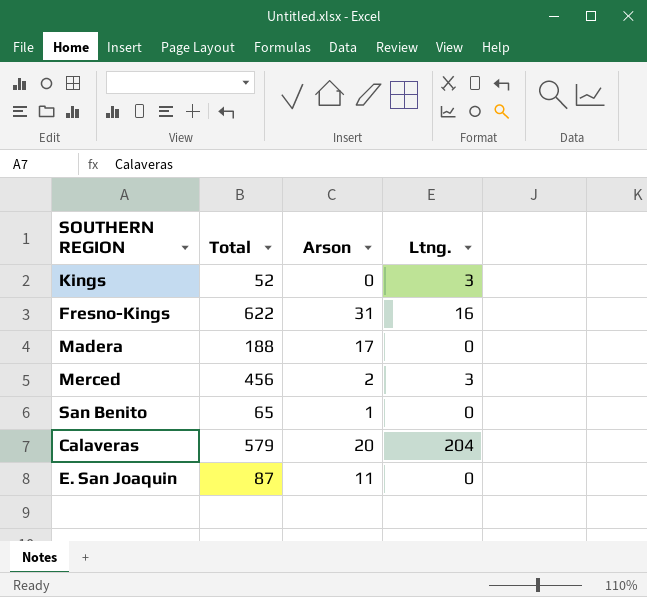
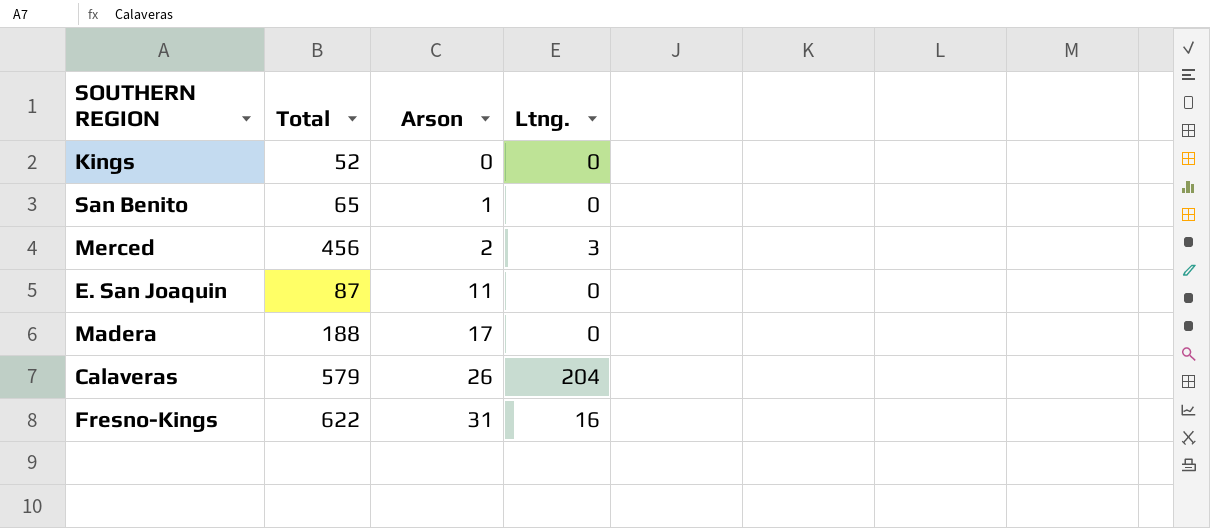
row order: none -> Arson ascending
Kings | Ltng.: 3 -> 0
Calaveras | Arson: 20 -> 26

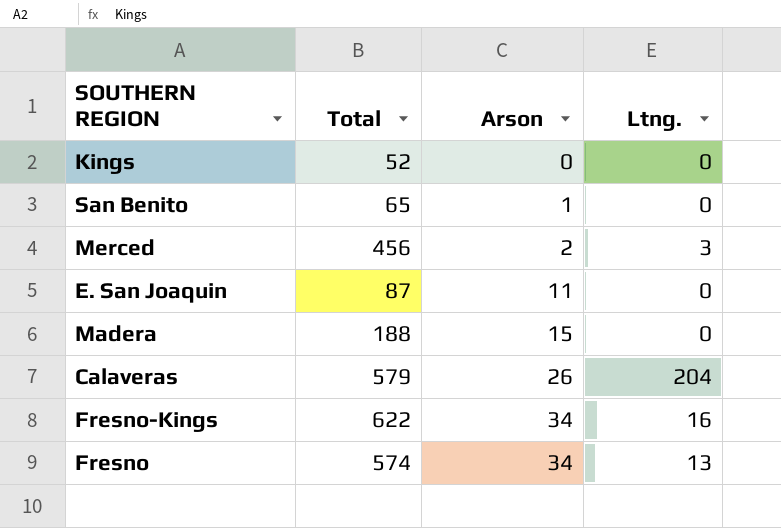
Madera | Arson: 17 -> 15
Fresno-Kings | Arson: 31 -> 34
row Fresno: none -> 574 | 34 | 13

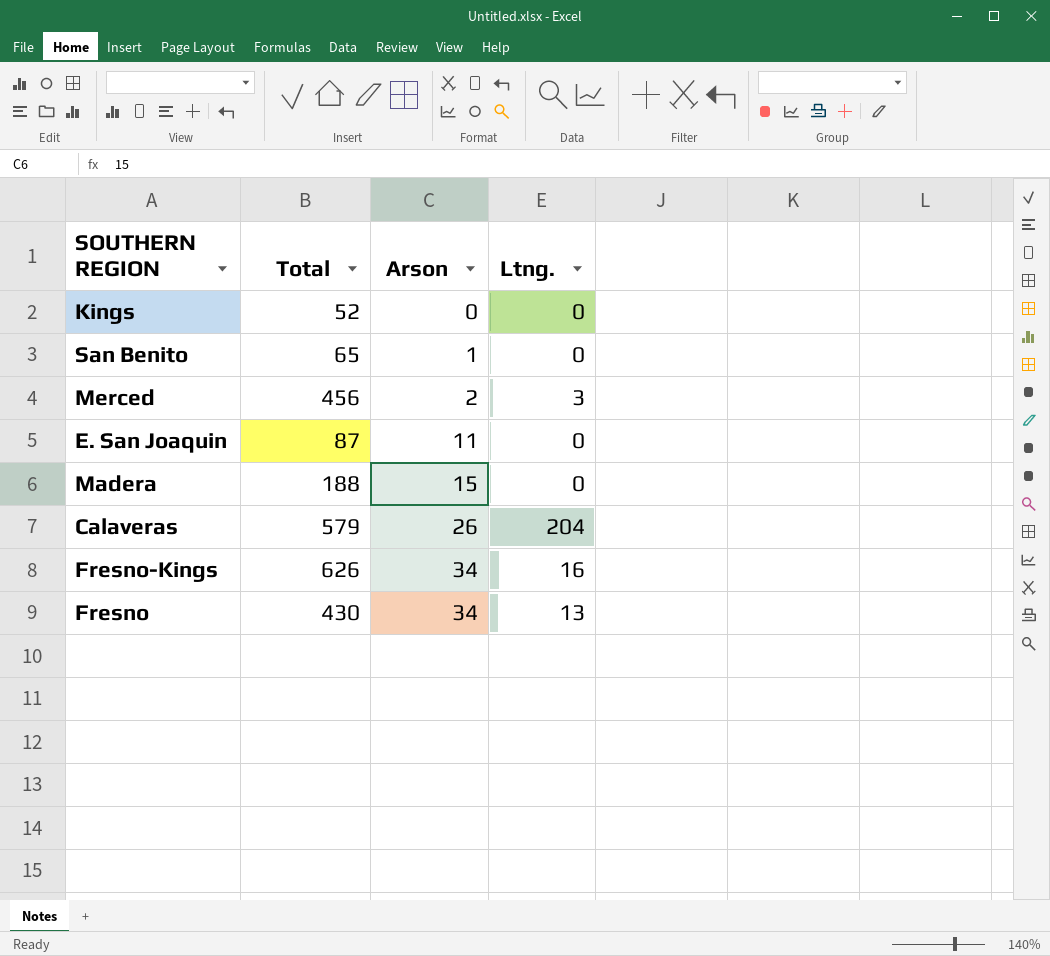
Fresno-Kings | Total: 622 -> 626
Fresno | Total: 574 -> 430

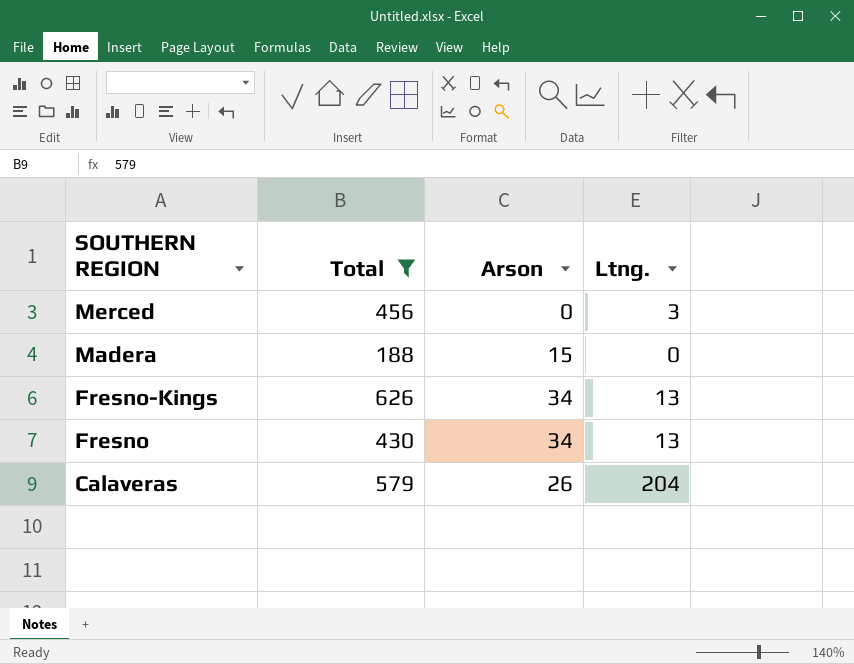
filter: none -> Total >= 188
row order: Arson ascending -> SOUTHERN REGION descending
Merced | Arson: 2 -> 0
Fresno-Kings | Ltng.: 16 -> 13

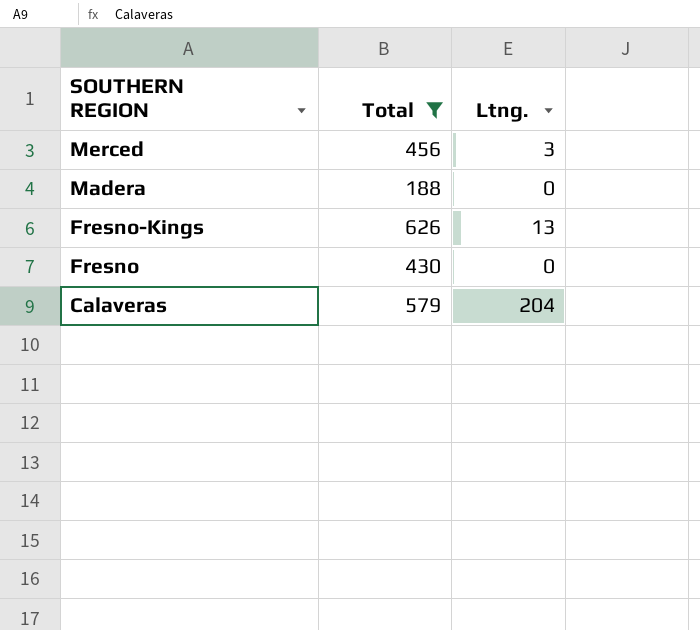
column Arson | position: 3 -> none
Fresno | Ltng.: 13 -> 0

